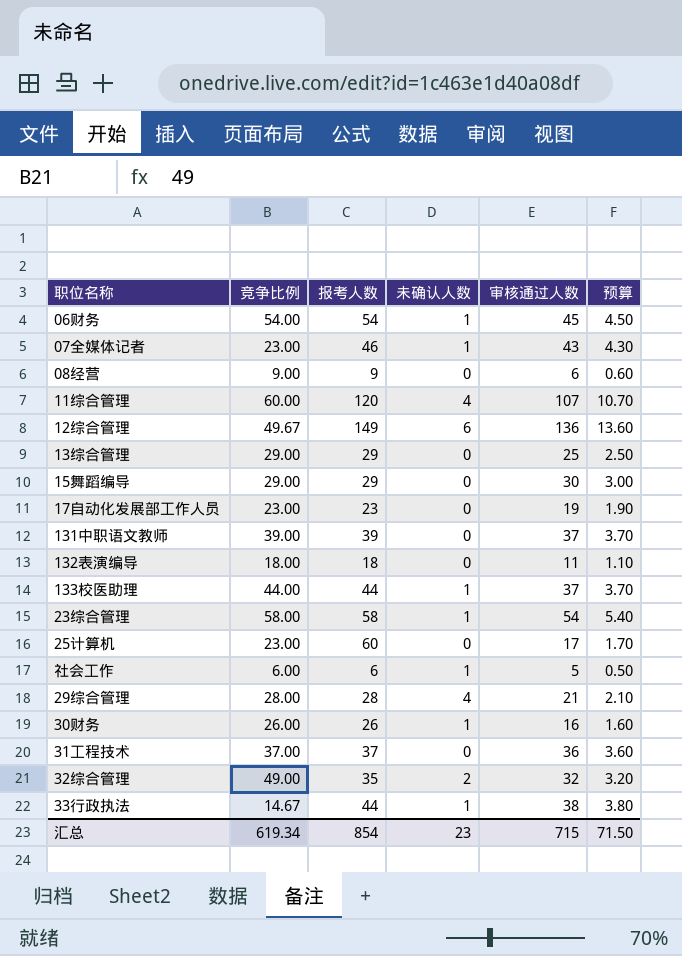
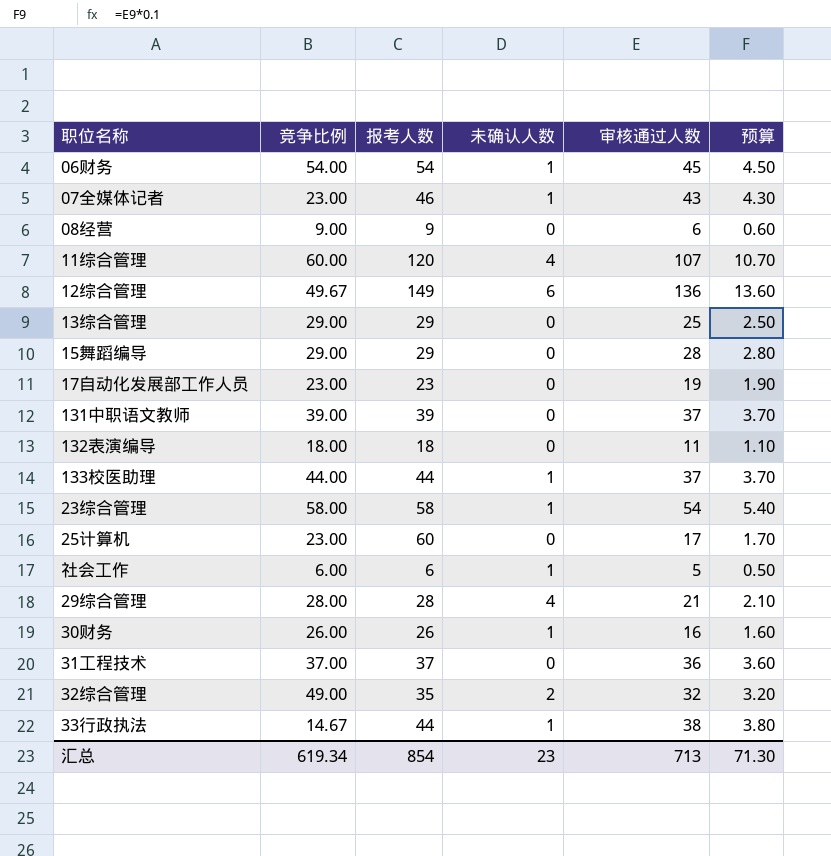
15舞蹈编导 | 审核通过人数: 30 -> 28
15舞蹈编导 | 预算: 3.00 -> 2.80
汇总 | 审核通过人数: 715 -> 713
汇总 | 预算: 71.50 -> 71.30

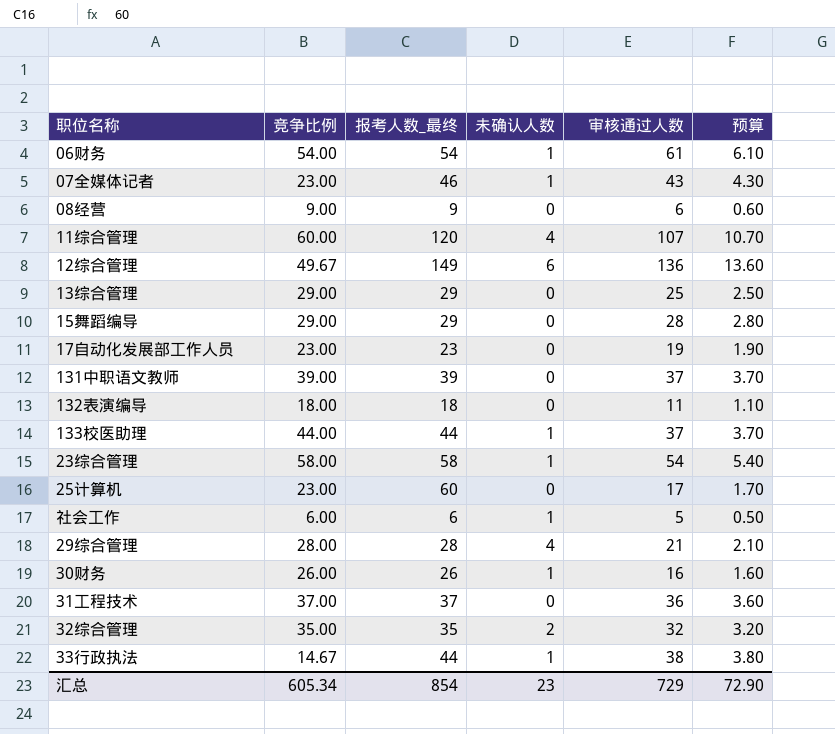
column name: 报考人数 -> 报考人数_最终
06财务 | 审核通过人数: 45 -> 61
06财务 | 预算: 4.50 -> 6.10
32综合管理 | 竞争比例: 49.00 -> 35.00
汇总 | 竞争比例: 619.34 -> 605.34
汇总 | 审核通过人数: 713 -> 729
汇总 | 预算: 71.30 -> 72.90

